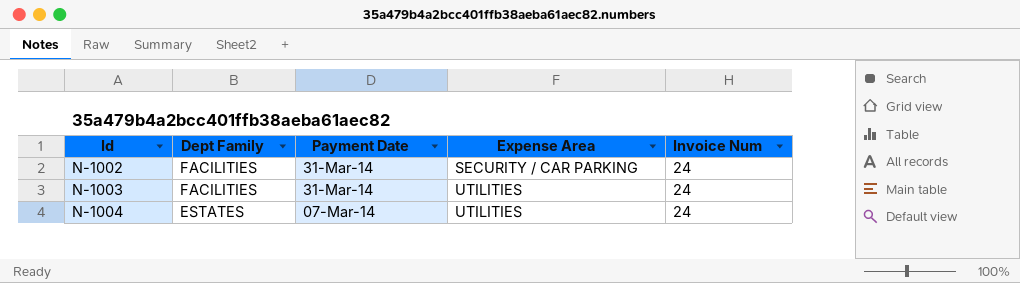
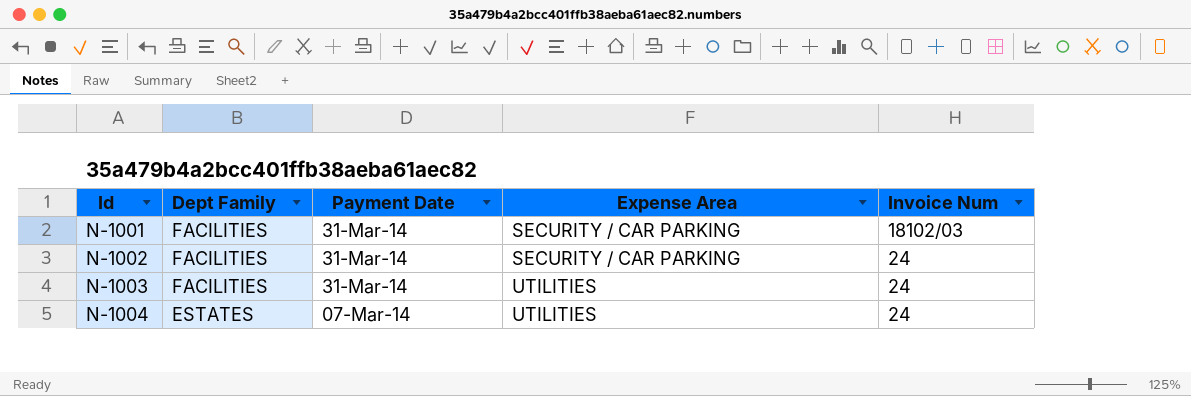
row N-1001: none -> FACILITIES | 31-Mar-14 | SECURITY / CAR PARKING | 18102/03

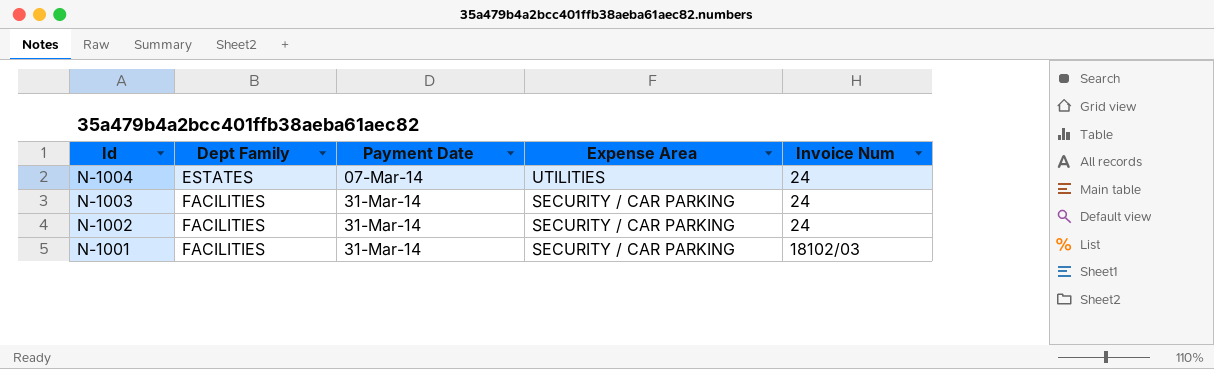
row order: Id ascending -> Id descending
N-1003 | Expense Area: UTILITIES -> SECURITY / CAR PARKING

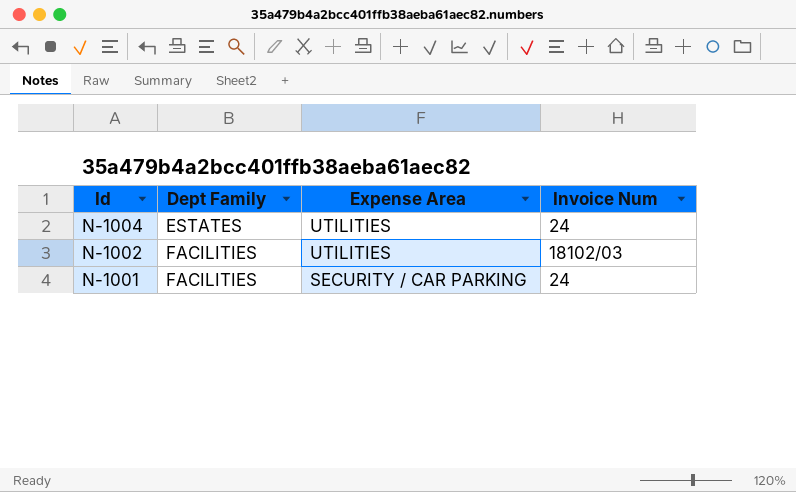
column Payment Date | position: 3 -> none
row N-1003: FACILITIES | 31-Mar-14 | SECURITY / CAR PARKING | 24 -> none
N-1002 | Expense Area: SECURITY / CAR PARKING -> UTILITIES
N-1002 | Invoice Num: 24 -> 18102/03
N-1001 | Invoice Num: 18102/03 -> 24

